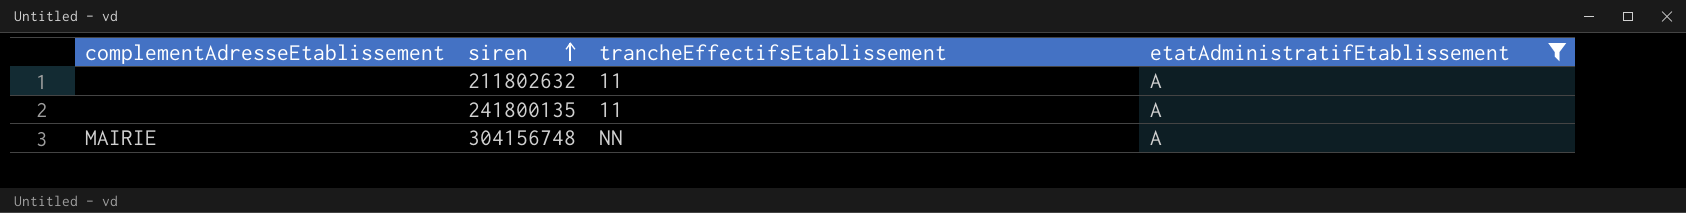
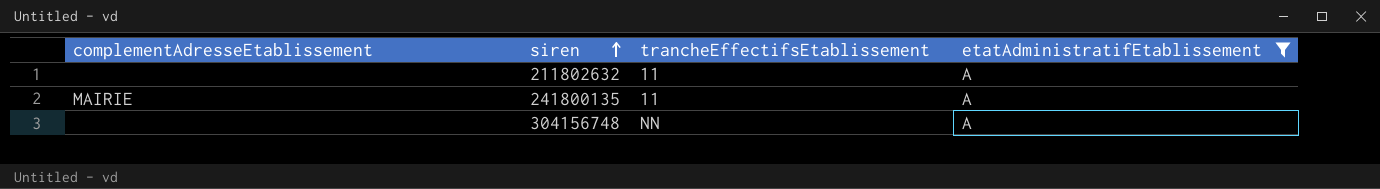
241800135 | complementAdresseEtablissement: none -> MAIRIE
304156748 | complementAdresseEtablissement: MAIRIE -> none

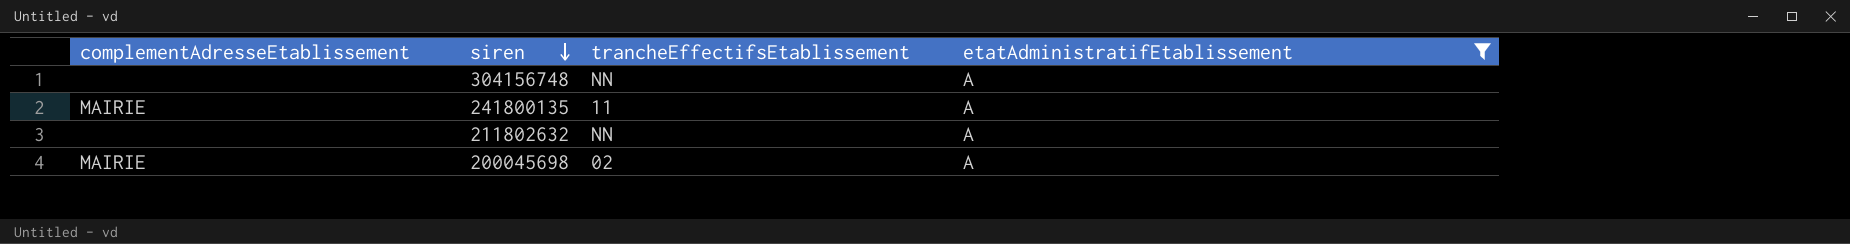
row order: siren ascending -> siren descending
211802632 | trancheEffectifsEtablissement: 11 -> NN
row 200045698: none -> MAIRIE | 02 | A

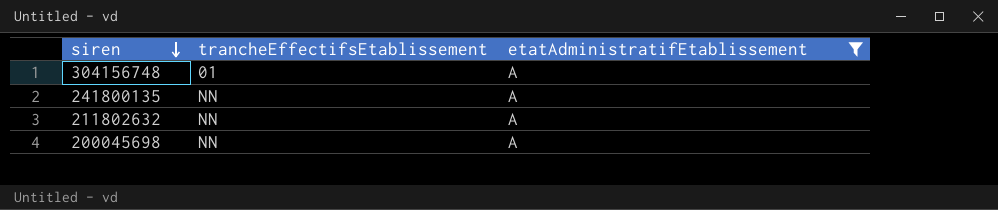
column complementAdresseEtablissement | position: 1 -> none
304156748 | trancheEffectifsEtablissement: NN -> 01
241800135 | trancheEffectifsEtablissement: 11 -> NN
200045698 | trancheEffectifsEtablissement: 02 -> NN

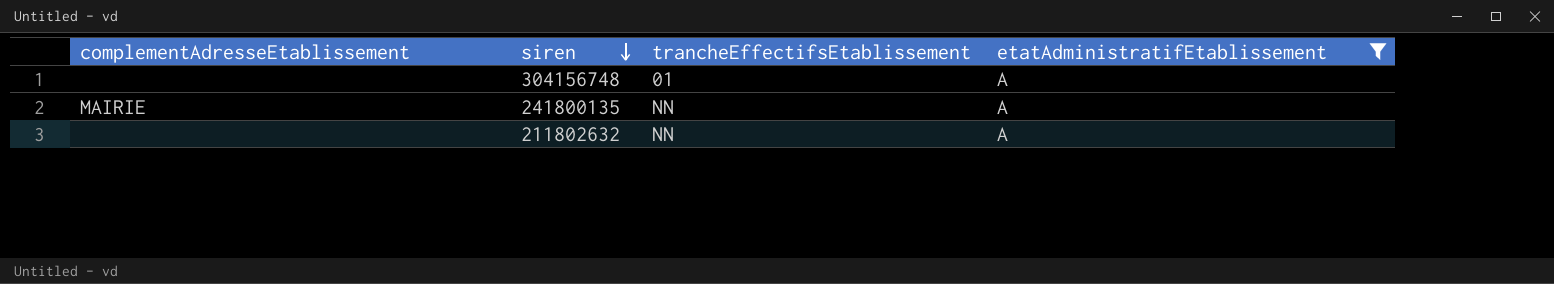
column complementAdresseEtablissement | position: none -> 1
row 200045698: NN | A -> none

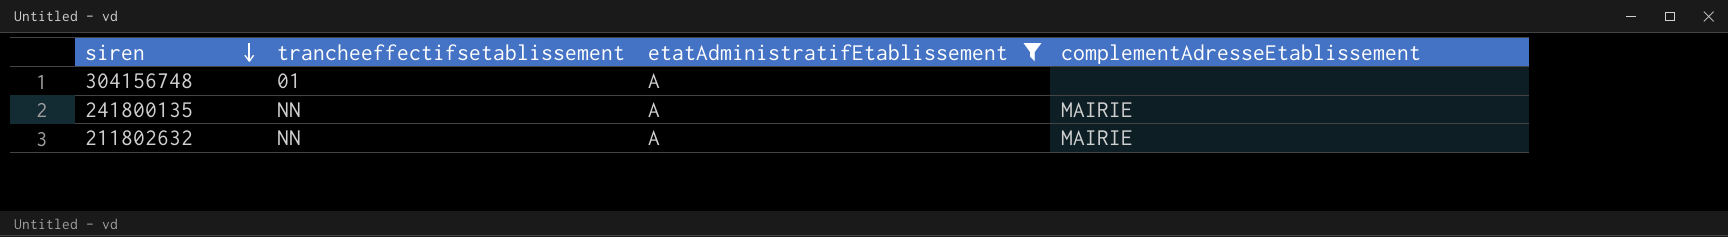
column name: trancheEffectifsEtablissement -> trancheeffectifsetablissement
column complementAdresseEtablissement | position: 1 -> 4
211802632 | complementAdresseEtablissement: none -> MAIRIE

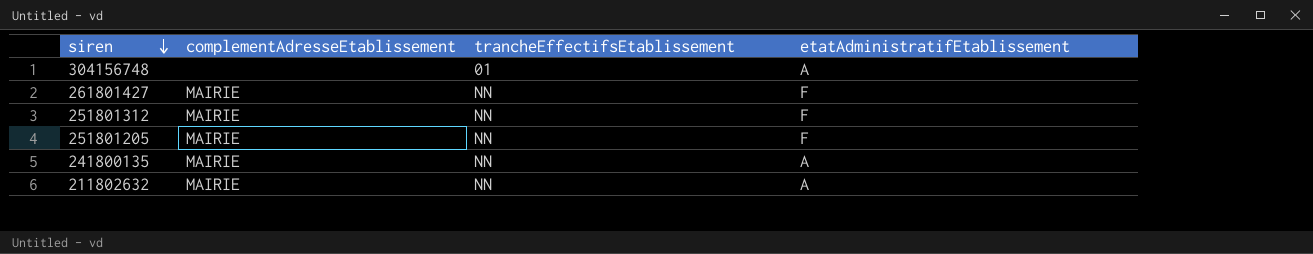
filter: etatAdministratifEtablissement = A -> none
column complementAdresseEtablissement | position: 4 -> 2
column name: trancheeffectifsetablissement -> trancheEffectifsEtablissement

